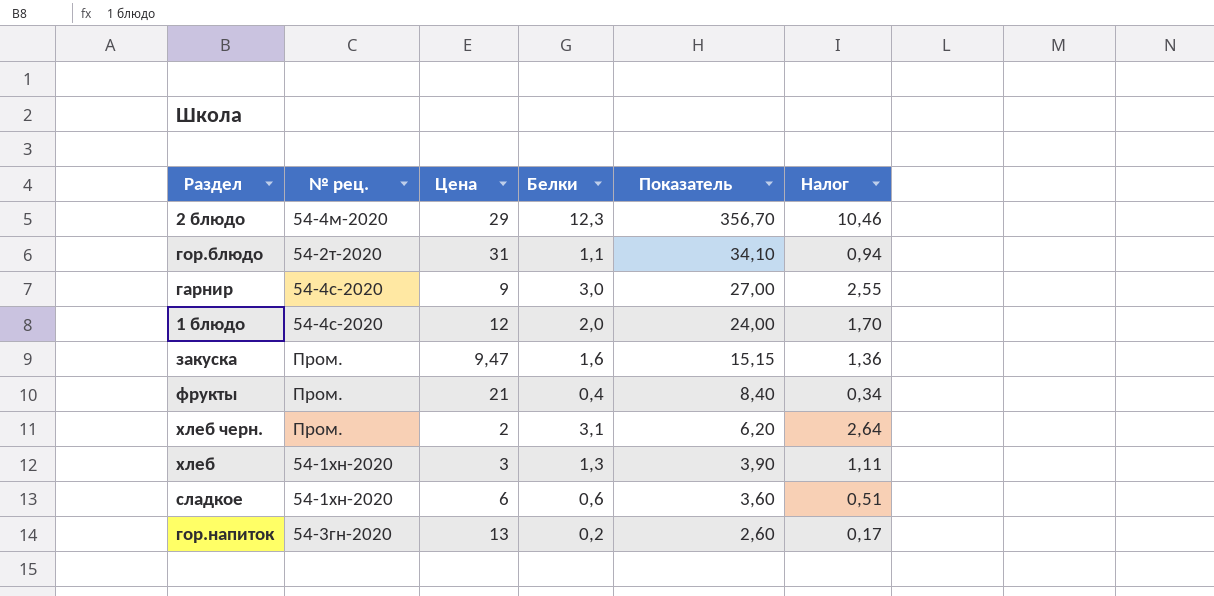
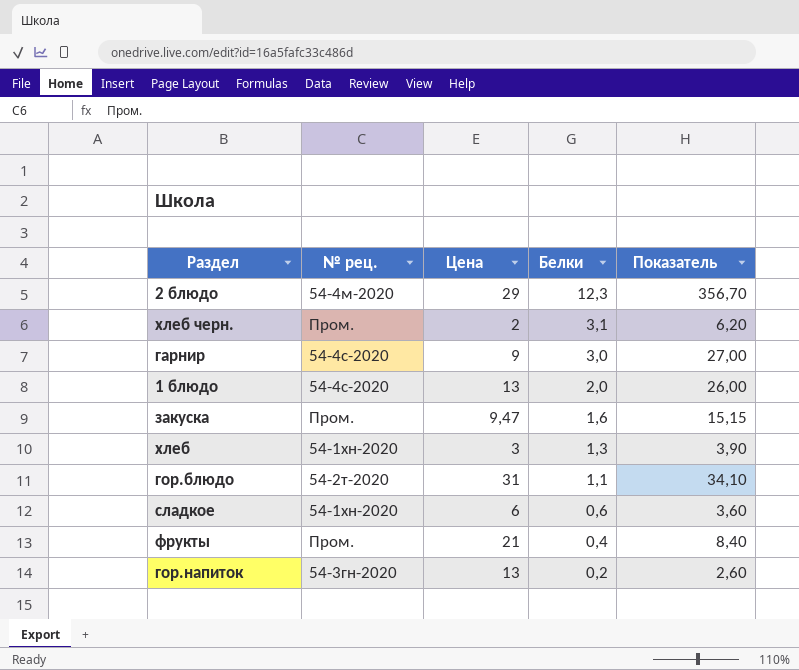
row order: Показатель descending -> Белки descending
column Налог | formula: [Белки] * 0,85 -> none
1 блюдо | Цена: 12 -> 13
1 блюдо | Показатель: 24,00 -> 26,00

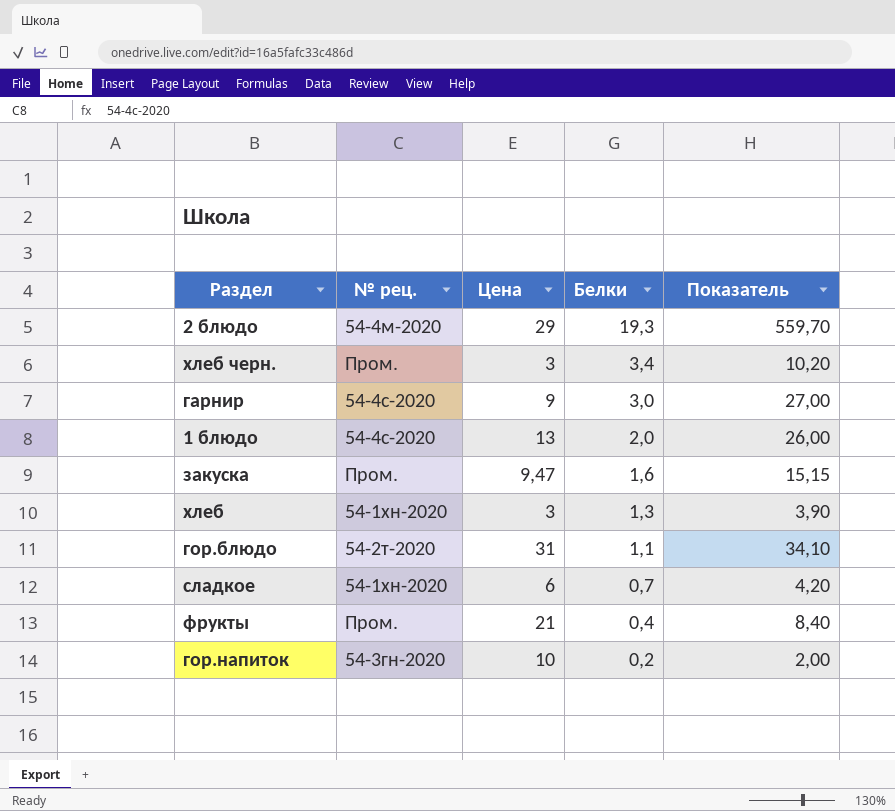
2 блюдо | Белки: 12,3 -> 19,3
2 блюдо | Показатель: 356,70 -> 559,70
хлеб черн. | Цена: 2 -> 3
хлеб черн. | Белки: 3,1 -> 3,4
хлеб черн. | Показатель: 6,20 -> 10,20
сладкое | Белки: 0,6 -> 0,7
сладкое | Показатель: 3,60 -> 4,20
гор.напиток | Цена: 13 -> 10
гор.напиток | Показатель: 2,60 -> 2,00

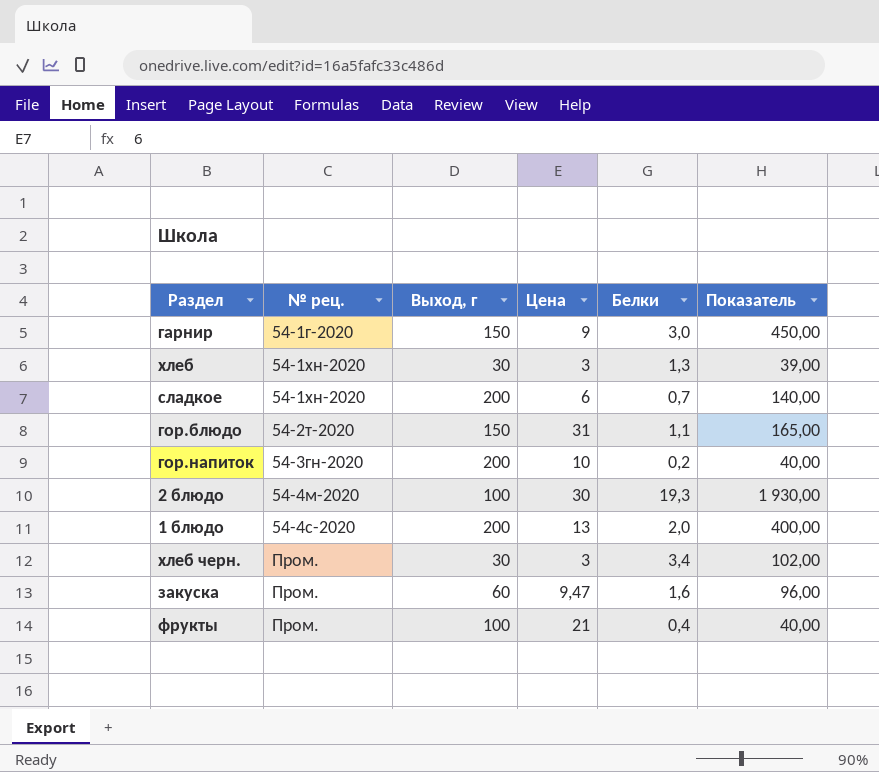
row order: Белки descending -> № рец. ascending
column Выход, г | position: none -> 3
column Показатель | formula: [Цена] * [Белки] -> [Выход, г] * [Белки]
гарнир | № рец.: 54-4с-2020 -> 54-1г-2020
2 блюдо | Цена: 29 -> 30

